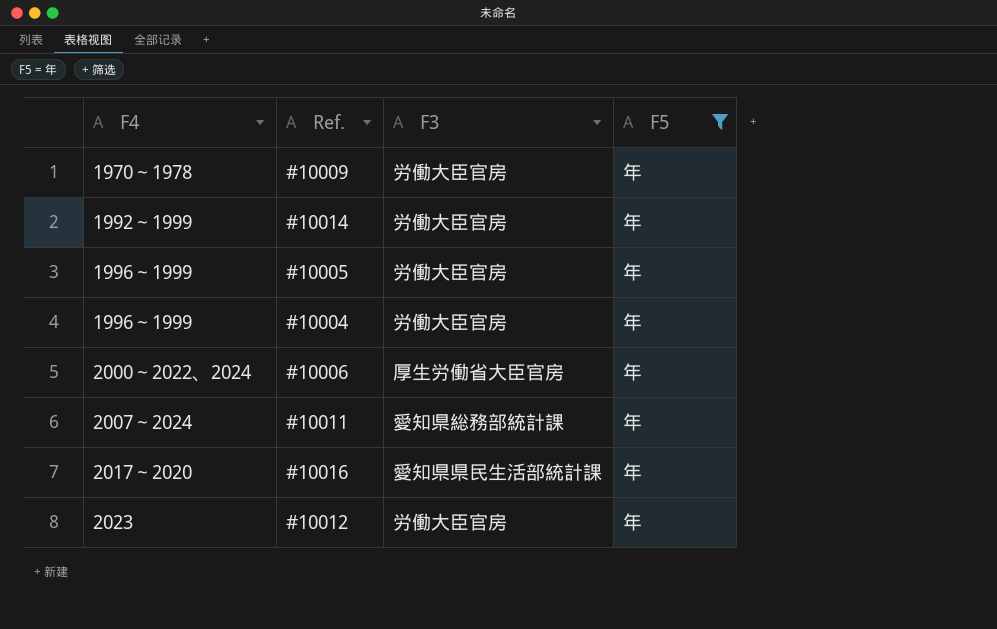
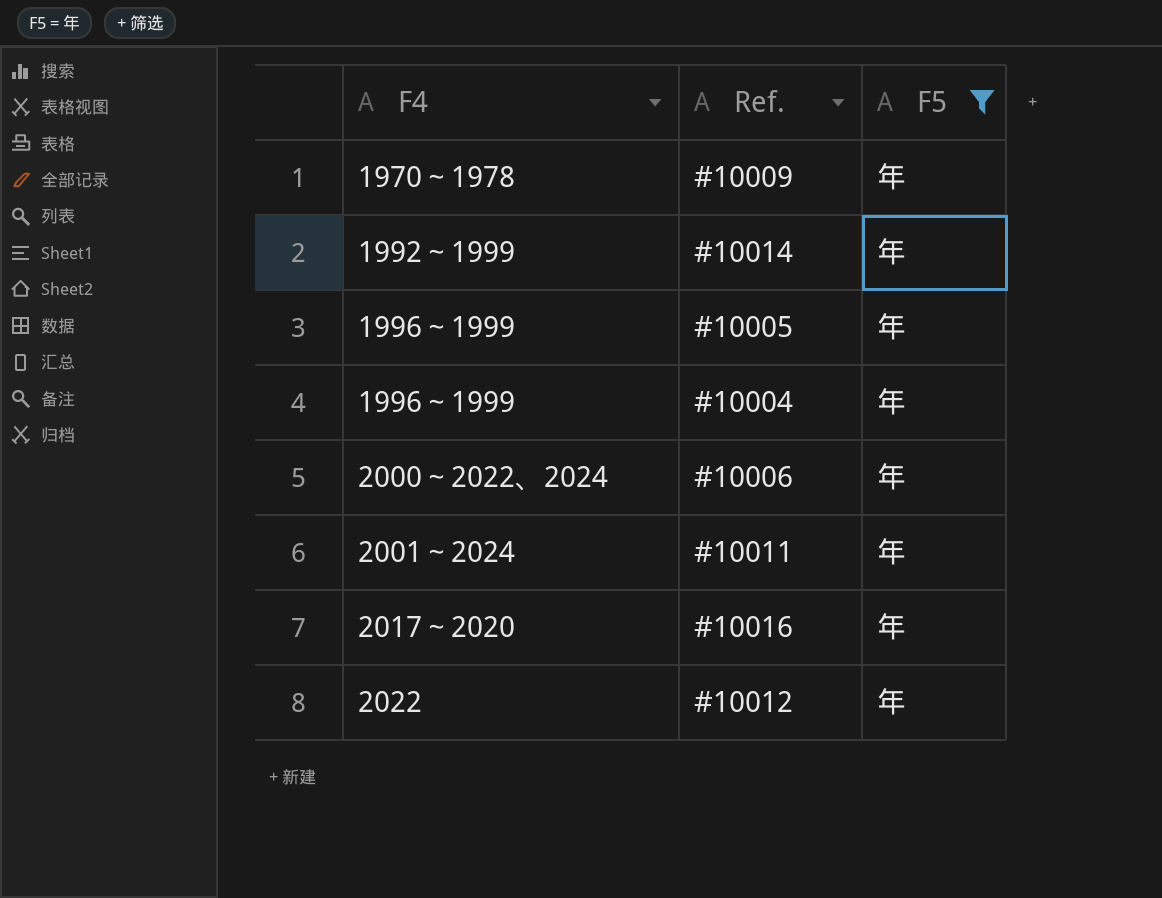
column F3 | position: 3 -> none
#10011 | F4: 2007～2024 -> 2001～2024
#10012 | F4: 2023 -> 2022

